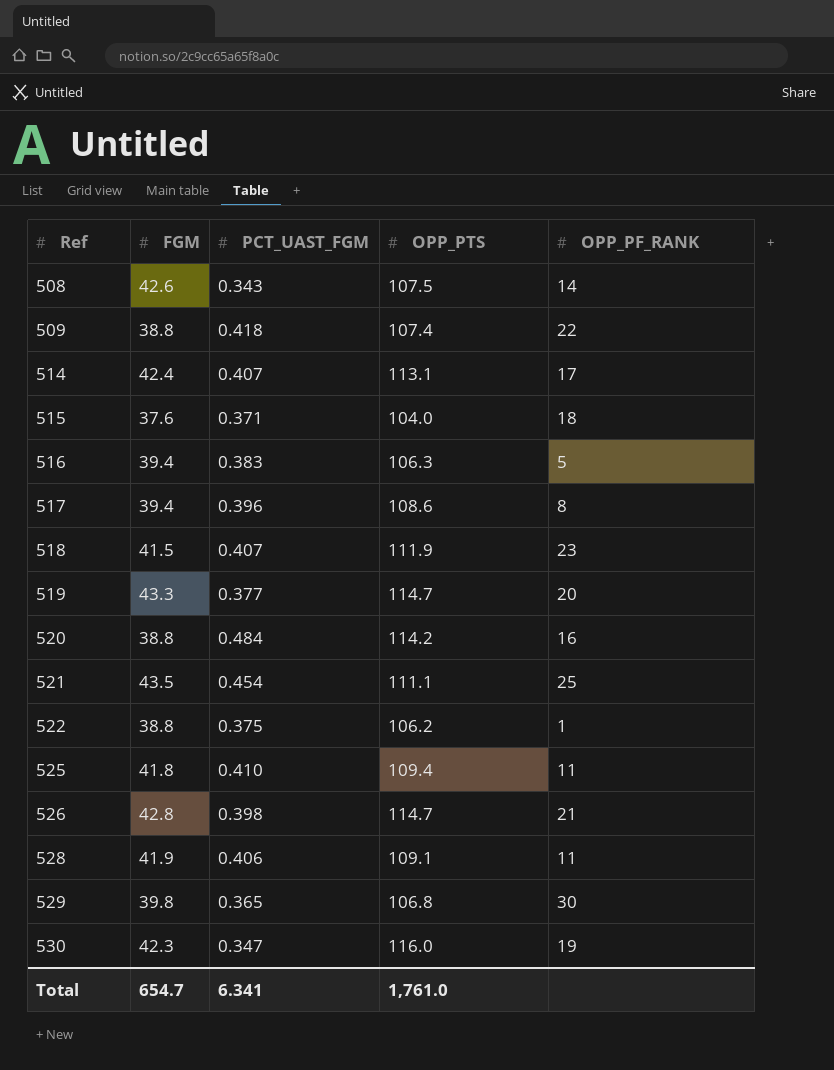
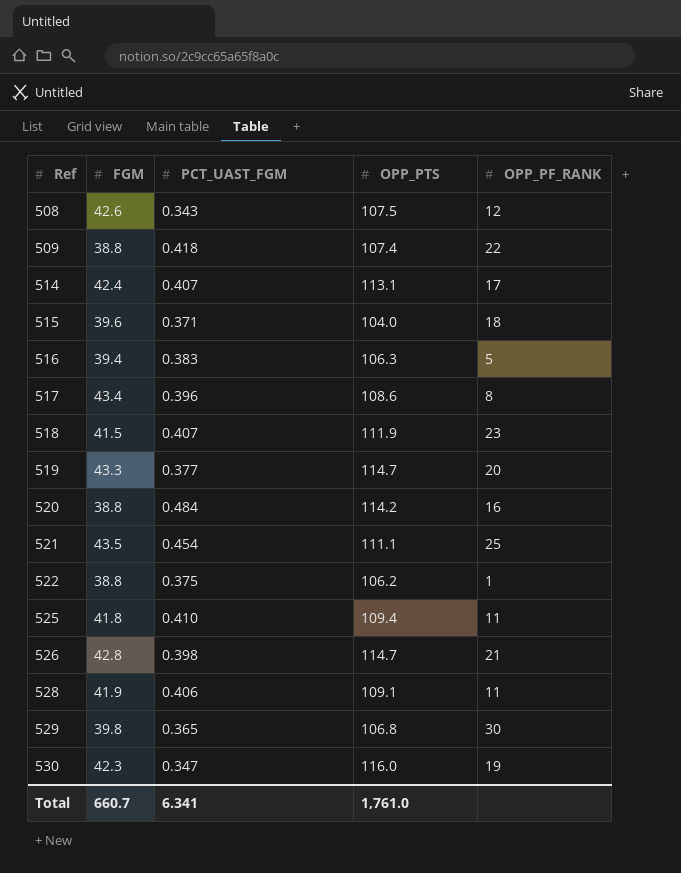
508 | OPP_PF_RANK: 14 -> 12
515 | FGM: 37.6 -> 39.6
517 | FGM: 39.4 -> 43.4
Total | FGM: 654.7 -> 660.7

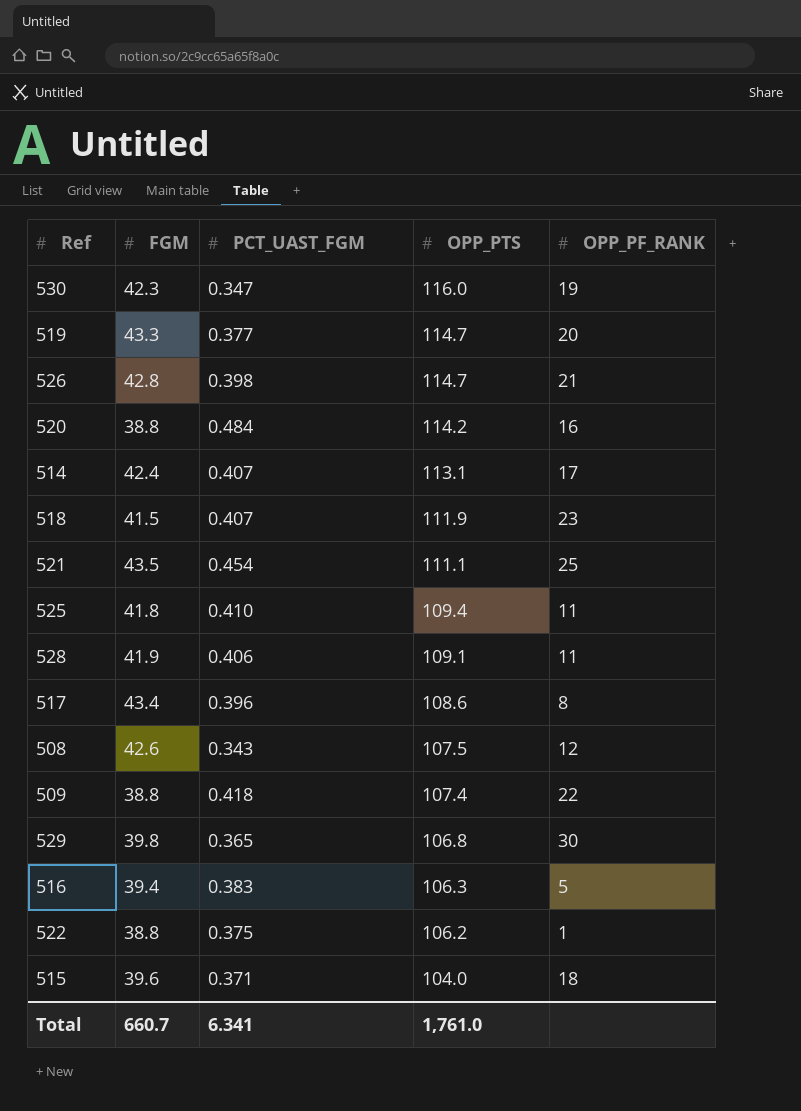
row order: Ref ascending -> OPP_PTS descending

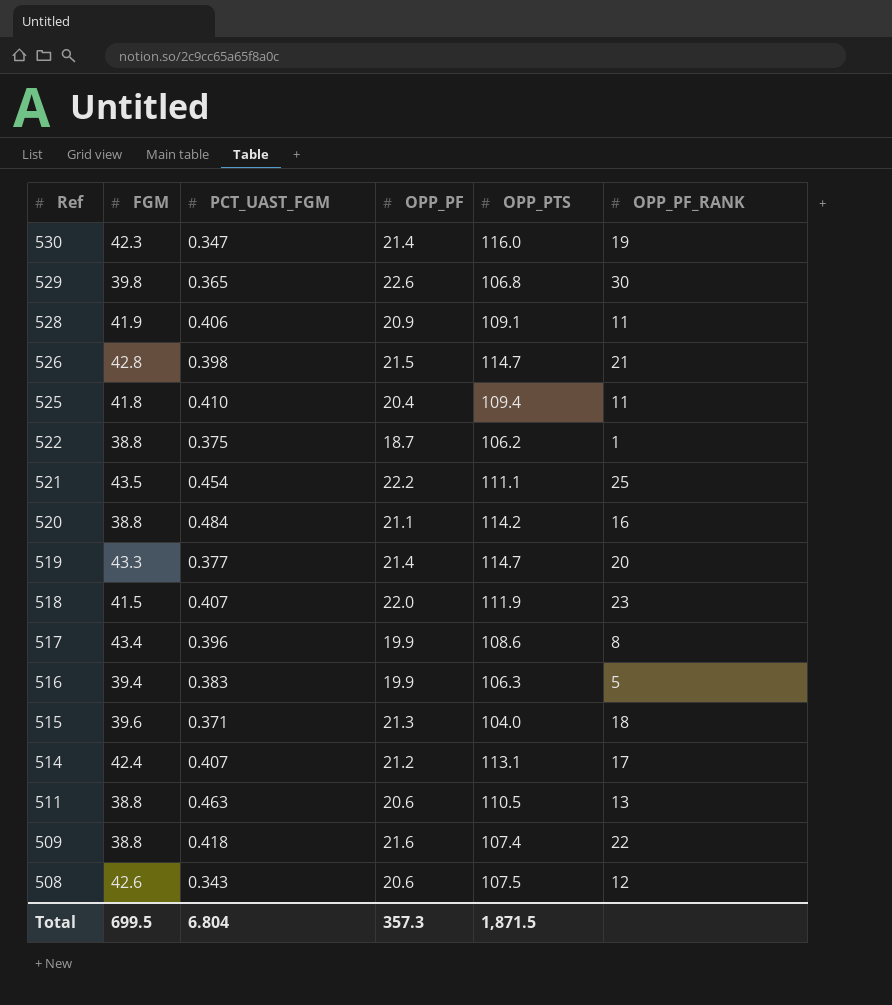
row order: OPP_PTS descending -> Ref descending
column OPP_PF | position: none -> 4
row 511: none -> 38.8 | 0.463 | 20.6 | 110.5 | 13
Total | FGM: 660.7 -> 699.5
Total | PCT_UAST_FGM: 6.341 -> 6.804
Total | OPP_PTS: 1,761.0 -> 1,871.5

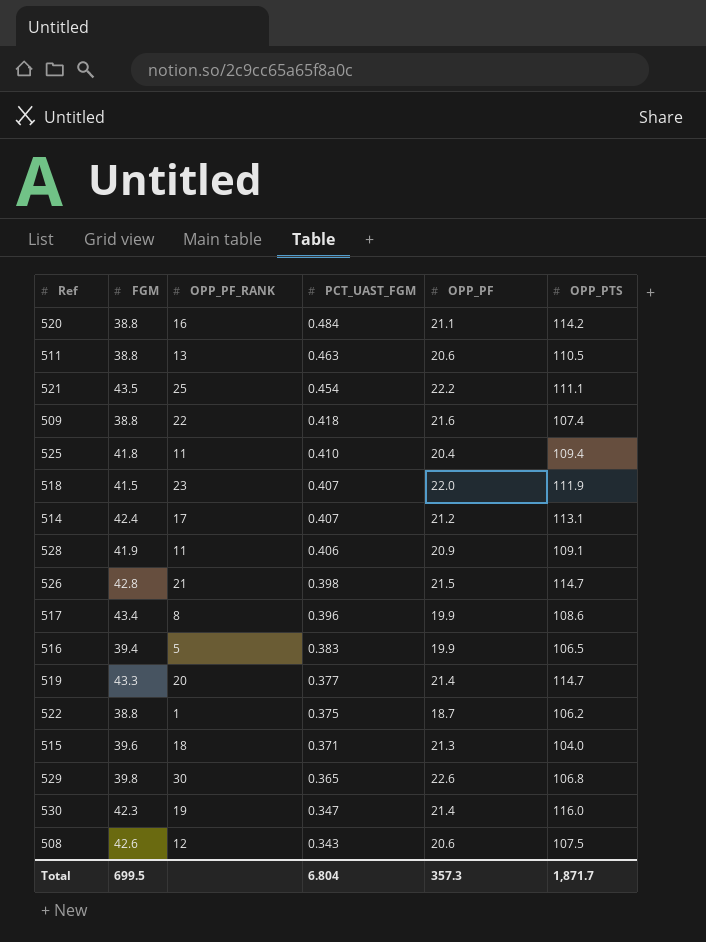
row order: Ref descending -> PCT_UAST_FGM descending
column OPP_PF_RANK | position: 6 -> 3
516 | OPP_PTS: 106.3 -> 106.5
Total | OPP_PTS: 1,871.5 -> 1,871.7

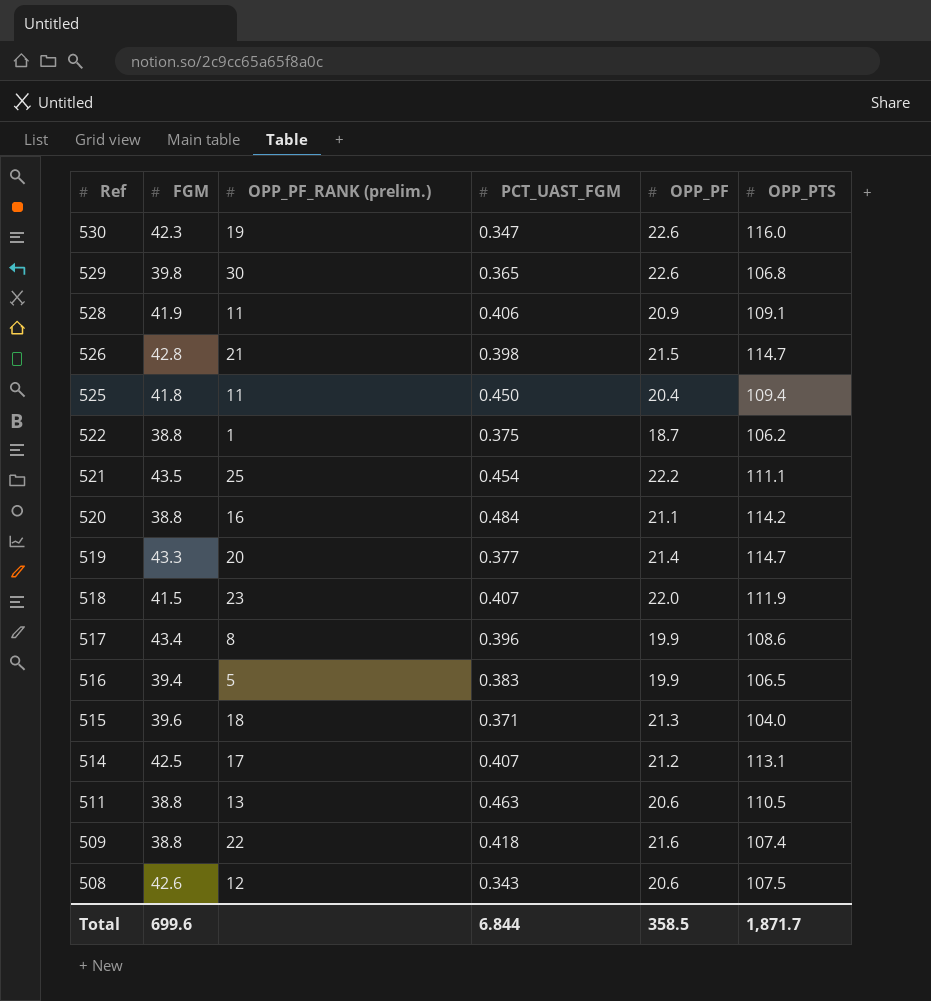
row order: PCT_UAST_FGM descending -> Ref descending
column name: OPP_PF_RANK -> OPP_PF_RANK (prelim.)
530 | OPP_PF: 21.4 -> 22.6
525 | PCT_UAST_FGM: 0.410 -> 0.450
514 | FGM: 42.4 -> 42.5
Total | FGM: 699.5 -> 699.6
Total | PCT_UAST_FGM: 6.804 -> 6.844
Total | OPP_PF: 357.3 -> 358.5

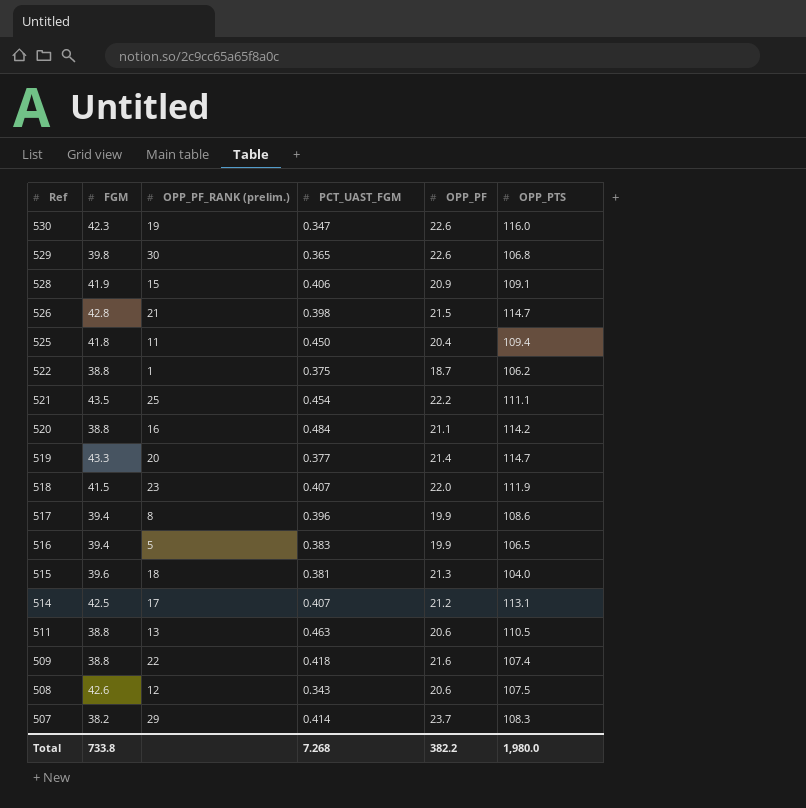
528 | OPP_PF_RANK (prelim.): 11 -> 15
517 | FGM: 43.4 -> 39.4
515 | PCT_UAST_FGM: 0.371 -> 0.381
row 507: none -> 38.2 | 29 | 0.414 | 23.7 | 108.3
Total | FGM: 699.6 -> 733.8
Total | PCT_UAST_FGM: 6.844 -> 7.268
Total | OPP_PF: 358.5 -> 382.2
Total | OPP_PTS: 1,871.7 -> 1,980.0

